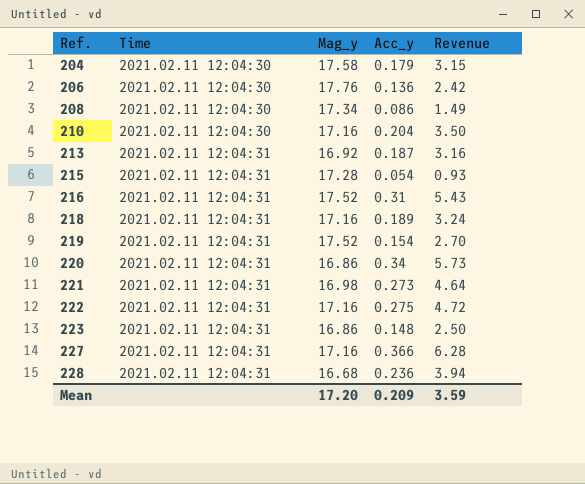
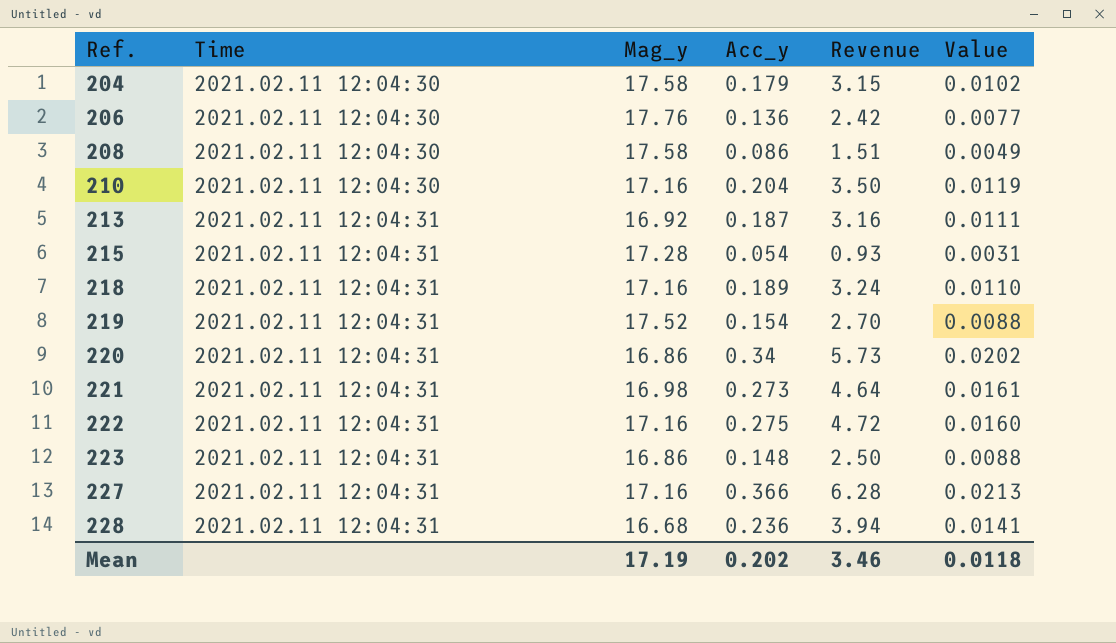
column Value | formula: none -> [Acc_y] / [Mag_y]
row 216: 2021.02.11 12:04:31 | 17.52 | 0.31 | 5.43 -> none
208 | Mag_y: 17.34 -> 17.58
208 | Revenue: 1.49 -> 1.51
Mean | Mag_y: 17.20 -> 17.19
Mean | Acc_y: 0.209 -> 0.202
Mean | Revenue: 3.59 -> 3.46

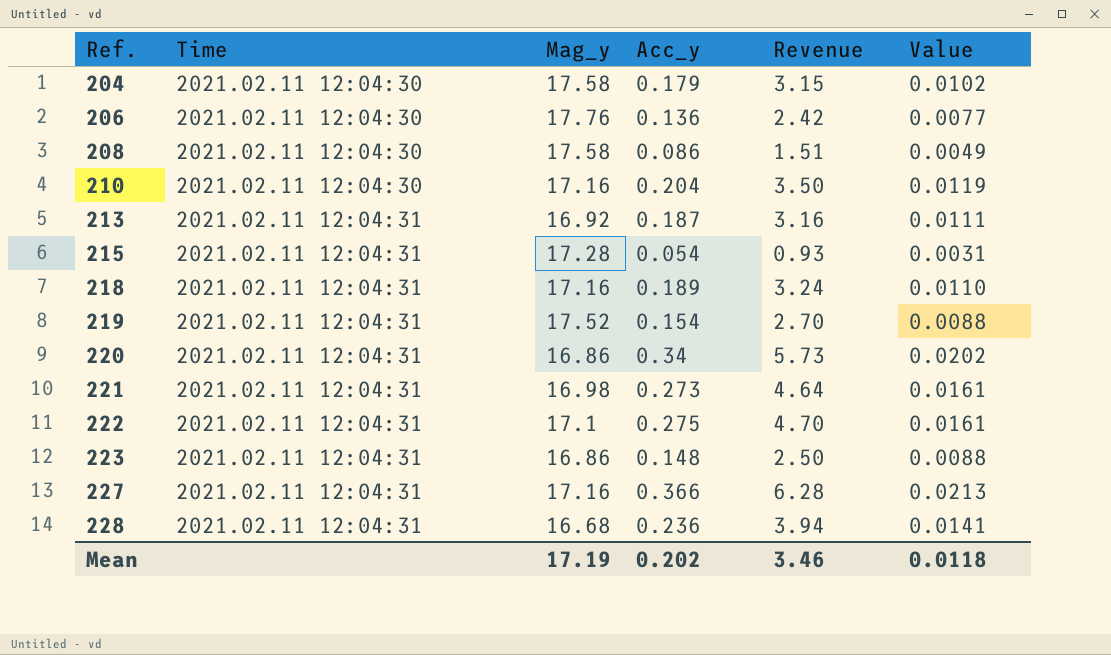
222 | Mag_y: 17.16 -> 17.1
222 | Revenue: 4.72 -> 4.70
222 | Value: 0.0160 -> 0.0161

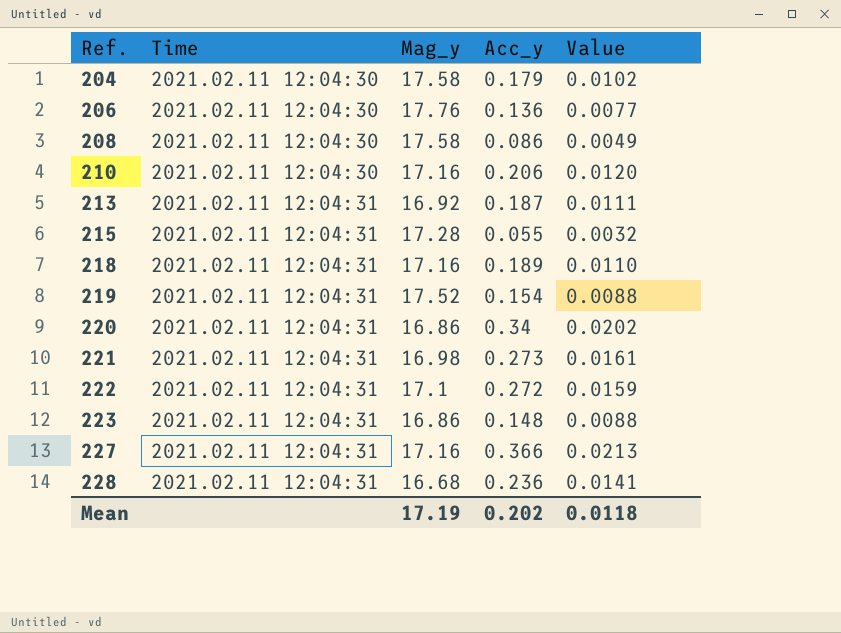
column Revenue | formula: [Mag_y] * [Acc_y] -> none
210 | Acc_y: 0.204 -> 0.206
210 | Value: 0.0119 -> 0.0120
215 | Acc_y: 0.054 -> 0.055
215 | Value: 0.0031 -> 0.0032
222 | Acc_y: 0.275 -> 0.272
222 | Value: 0.0161 -> 0.0159

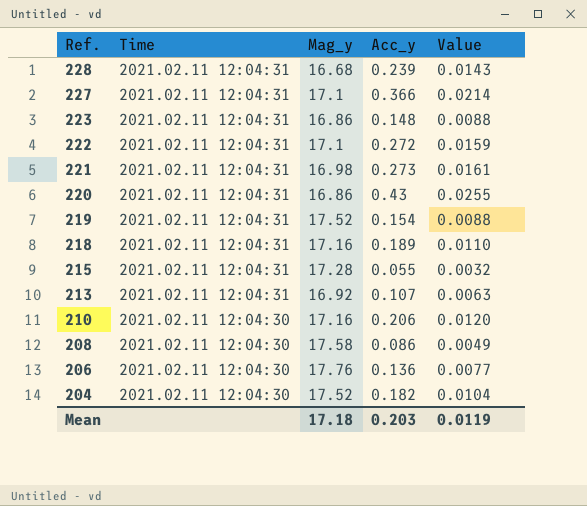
row order: Ref. ascending -> Ref. descending
228 | Acc_y: 0.236 -> 0.239
228 | Value: 0.0141 -> 0.0143
227 | Mag_y: 17.16 -> 17.1
227 | Value: 0.0213 -> 0.0214
220 | Acc_y: 0.34 -> 0.43
220 | Value: 0.0202 -> 0.0255
213 | Acc_y: 0.187 -> 0.107
213 | Value: 0.0111 -> 0.0063
204 | Mag_y: 17.58 -> 17.52
204 | Acc_y: 0.179 -> 0.182
204 | Value: 0.0102 -> 0.0104
Mean | Mag_y: 17.19 -> 17.18
Mean | Acc_y: 0.202 -> 0.203
Mean | Value: 0.0118 -> 0.0119

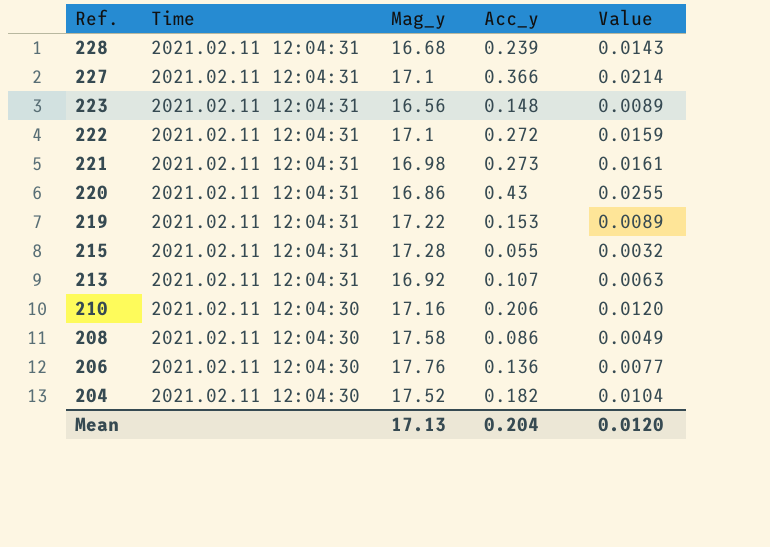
row 218: 2021.02.11 12:04:31 | 17.16 | 0.189 | 0.0110 -> none
223 | Mag_y: 16.86 -> 16.56
223 | Value: 0.0088 -> 0.0089
219 | Mag_y: 17.52 -> 17.22
219 | Acc_y: 0.154 -> 0.153
219 | Value: 0.0088 -> 0.0089
Mean | Mag_y: 17.18 -> 17.13
Mean | Acc_y: 0.203 -> 0.204
Mean | Value: 0.0119 -> 0.0120

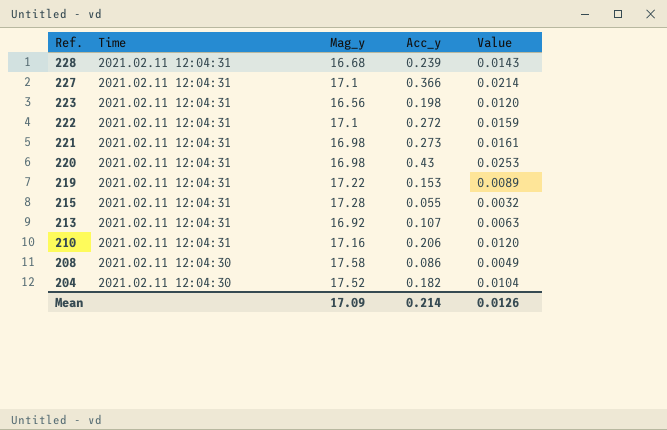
row 206: 2021.02.11 12:04:30 | 17.76 | 0.136 | 0.0077 -> none
223 | Acc_y: 0.148 -> 0.198
223 | Value: 0.0089 -> 0.0120
220 | Mag_y: 16.86 -> 16.98
220 | Value: 0.0255 -> 0.0253
210 | Time: 2021.02.11 12:04:30 -> 2021.02.11 12:04:31
Mean | Mag_y: 17.13 -> 17.09
Mean | Acc_y: 0.204 -> 0.214
Mean | Value: 0.0120 -> 0.0126

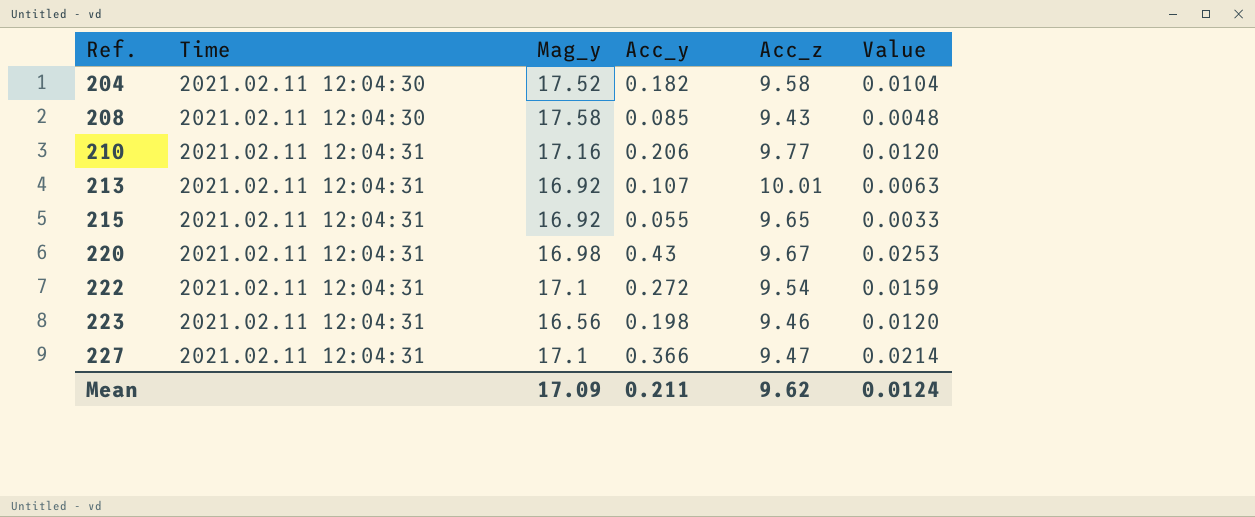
row order: Ref. descending -> Ref. ascending
column Acc_z | position: none -> 5
row 228: 2021.02.11 12:04:31 | 16.68 | 0.239 | 0.0143 -> none
row 221: 2021.02.11 12:04:31 | 16.98 | 0.273 | 0.0161 -> none
row 219: 2021.02.11 12:04:31 | 17.22 | 0.153 | 0.0089 -> none
208 | Acc_y: 0.086 -> 0.085
208 | Value: 0.0049 -> 0.0048
215 | Mag_y: 17.28 -> 16.92
215 | Value: 0.0032 -> 0.0033
Mean | Acc_y: 0.214 -> 0.211
Mean | Value: 0.0126 -> 0.0124

